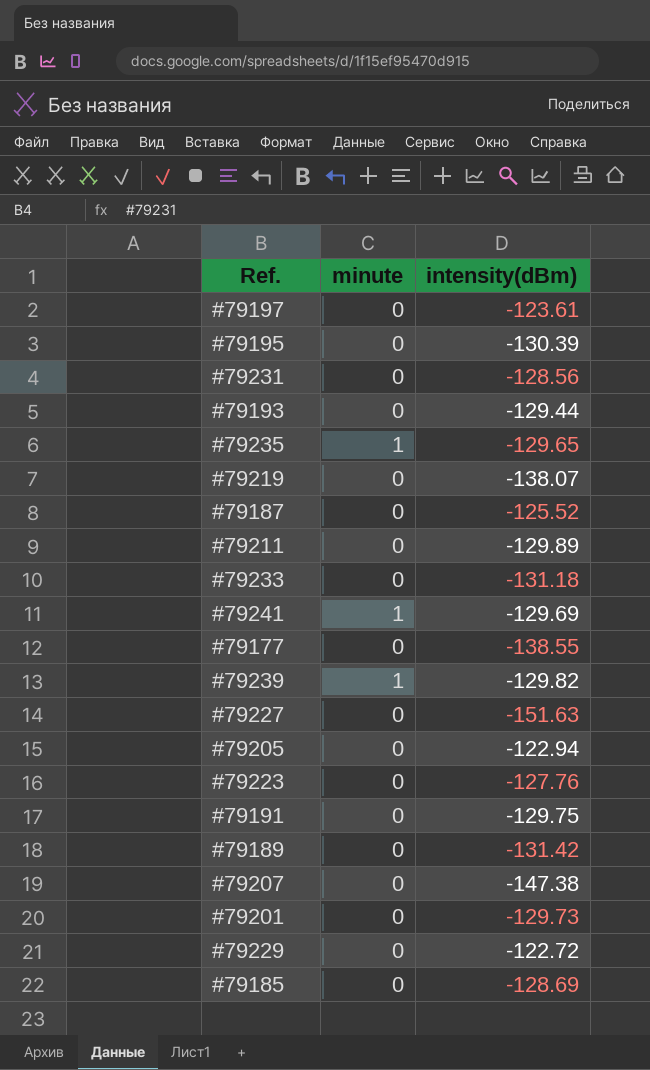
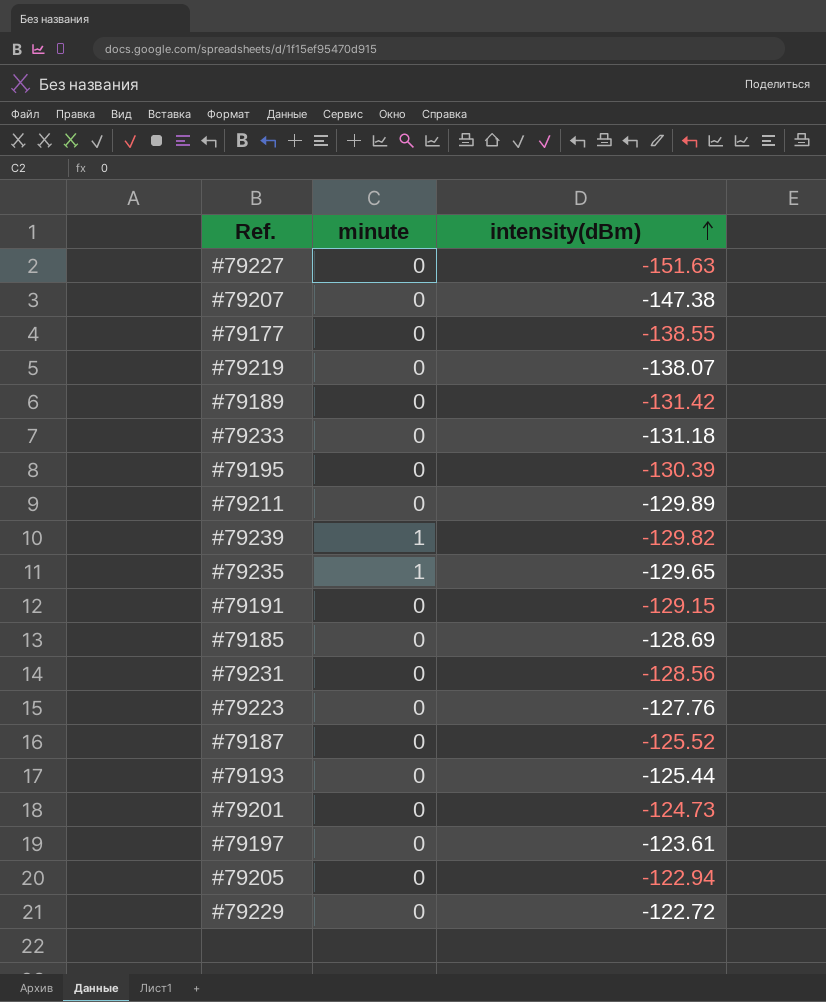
row order: none -> intensity(dBm) ascending
row #79241: 1 | -129.69 -> none
#79191 | intensity(dBm): -129.75 -> -129.15
#79193 | intensity(dBm): -129.44 -> -125.44
#79201 | intensity(dBm): -129.73 -> -124.73

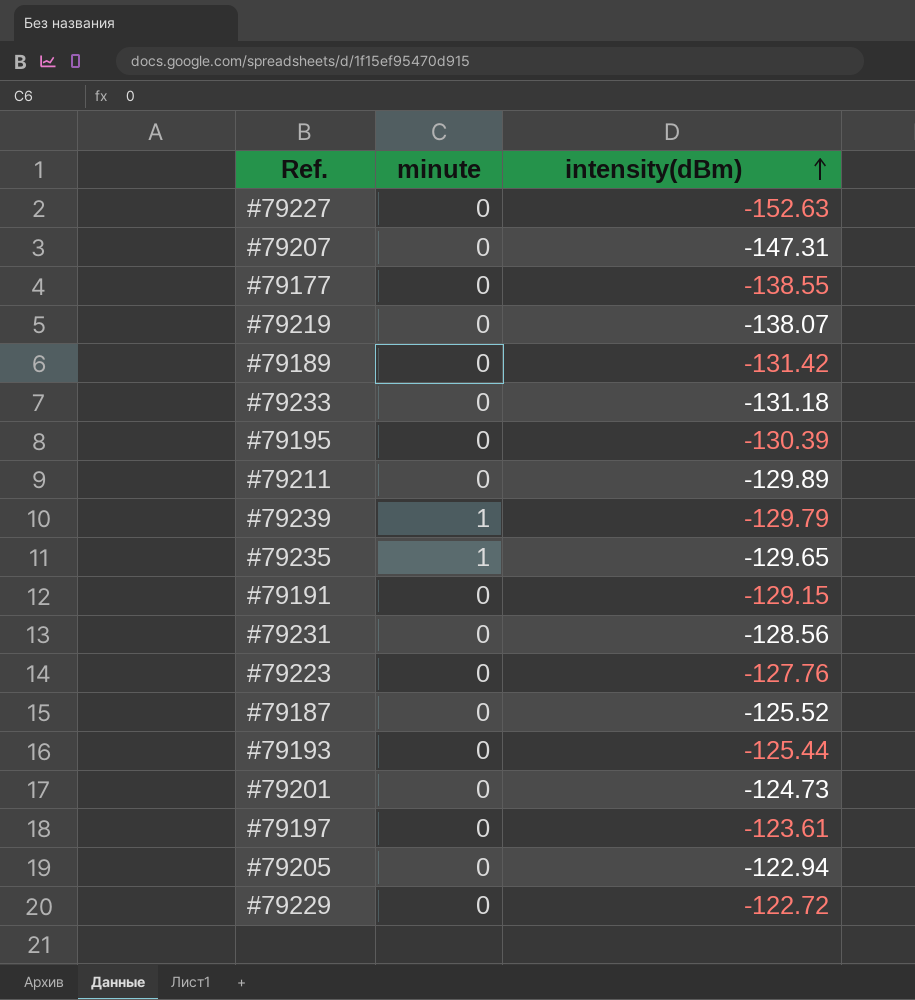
row #79185: 0 | -128.69 -> none
#79227 | intensity(dBm): -151.63 -> -152.63
#79207 | intensity(dBm): -147.38 -> -147.31
#79239 | intensity(dBm): -129.82 -> -129.79

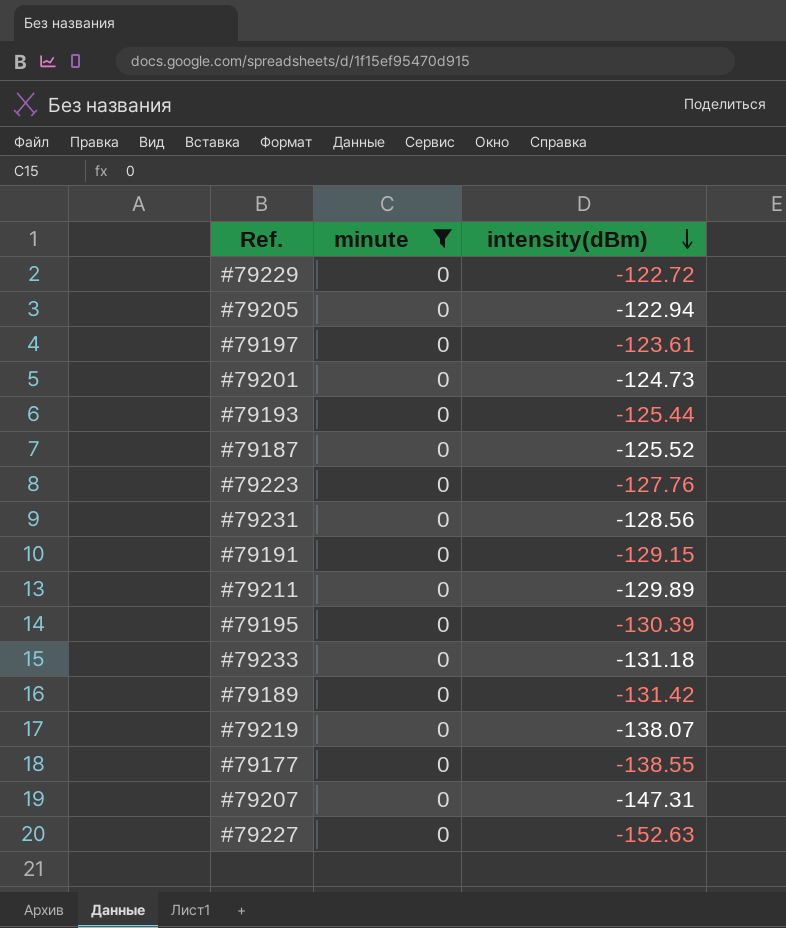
filter: none -> minute = 0
row order: intensity(dBm) ascending -> intensity(dBm) descending

